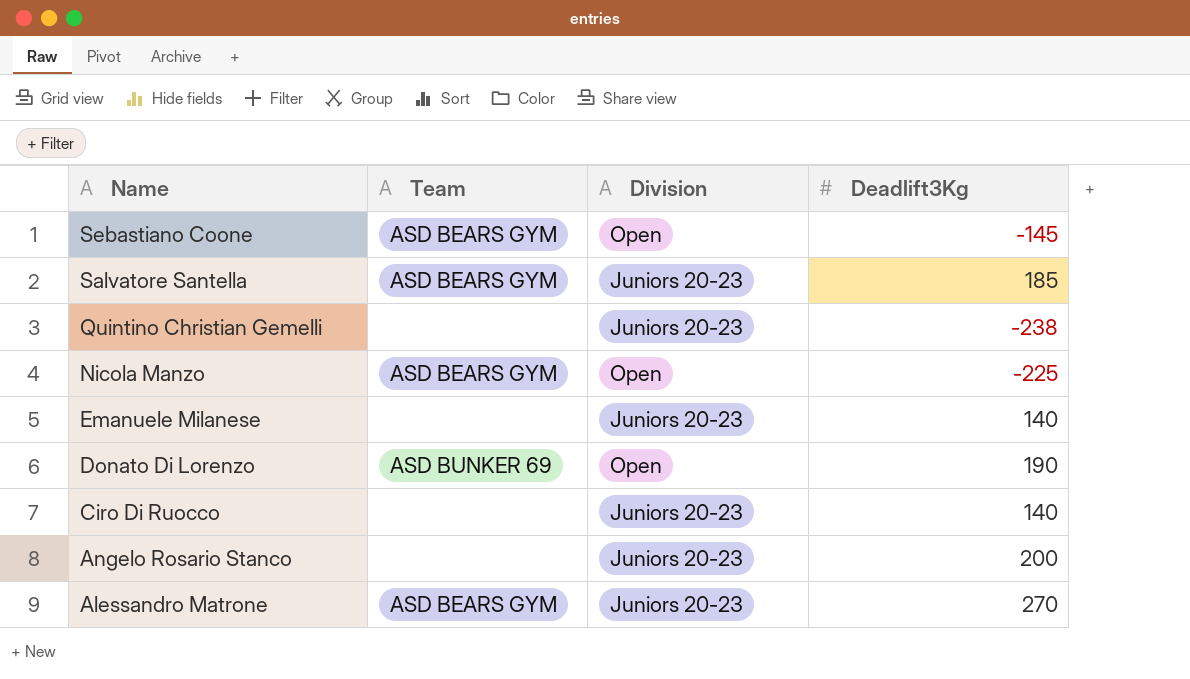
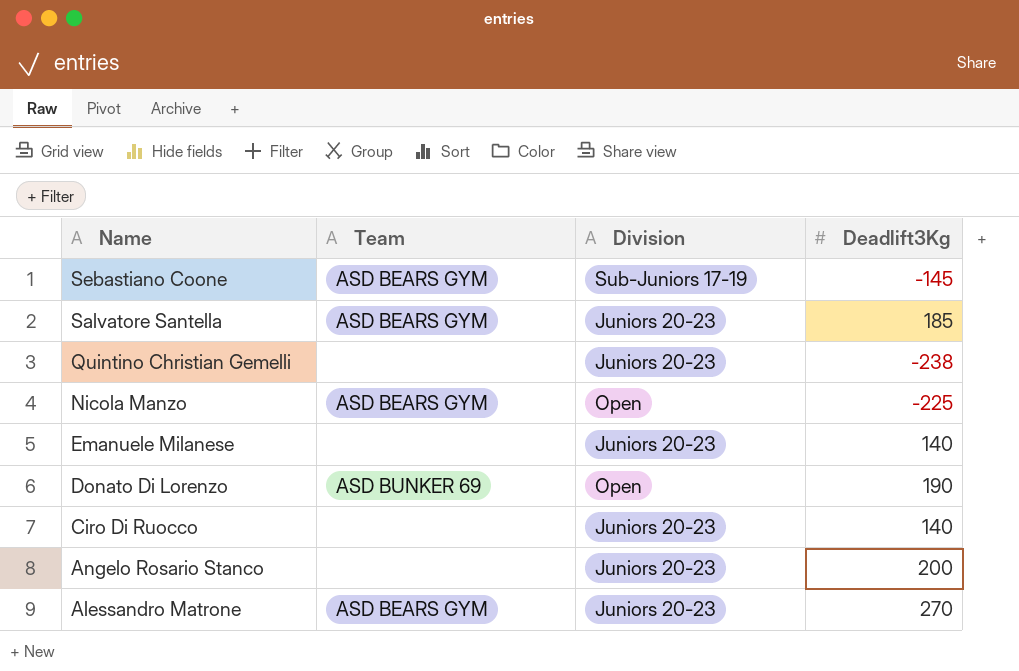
Sebastiano Coone | Division: Open -> Sub-Juniors 17-19

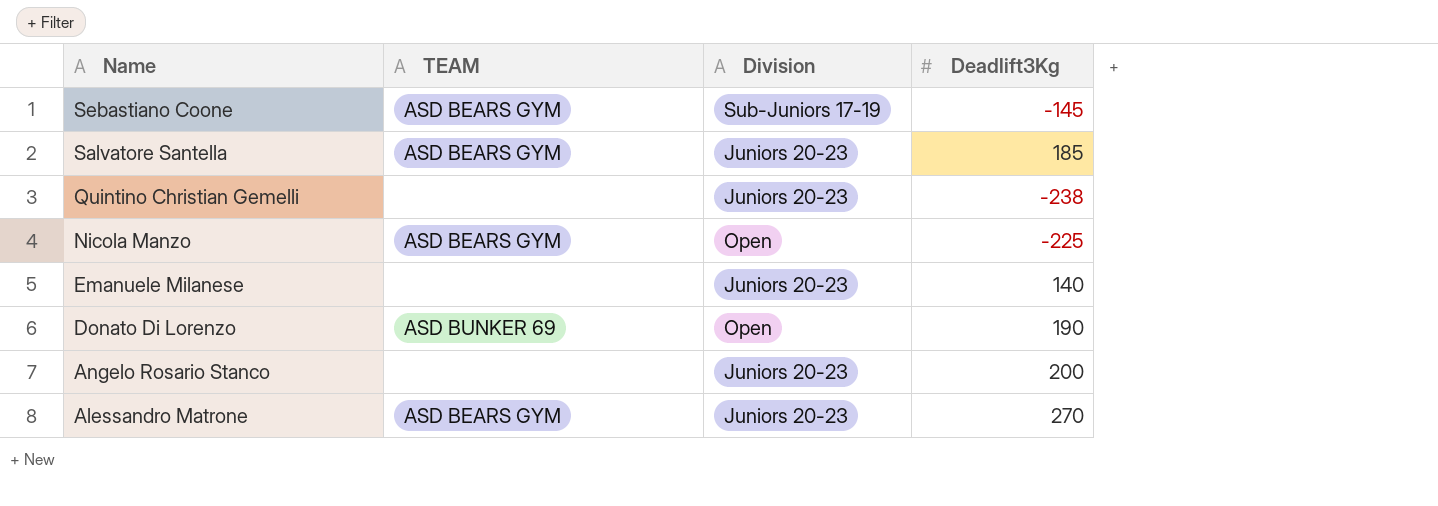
column name: Team -> TEAM
row Ciro Di Ruocco: none | Juniors 20-23 | 140 -> none

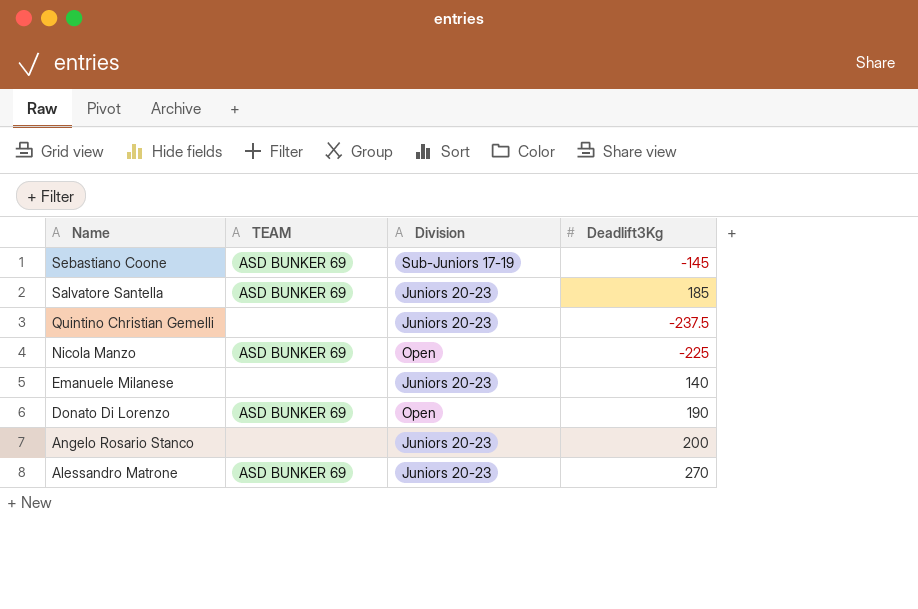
Sebastiano Coone | TEAM: ASD BEARS GYM -> ASD BUNKER 69
Salvatore Santella | TEAM: ASD BEARS GYM -> ASD BUNKER 69
Quintino Christian Gemelli | Deadlift3Kg: -238 -> -237.5
Nicola Manzo | TEAM: ASD BEARS GYM -> ASD BUNKER 69
Alessandro Matrone | TEAM: ASD BEARS GYM -> ASD BUNKER 69

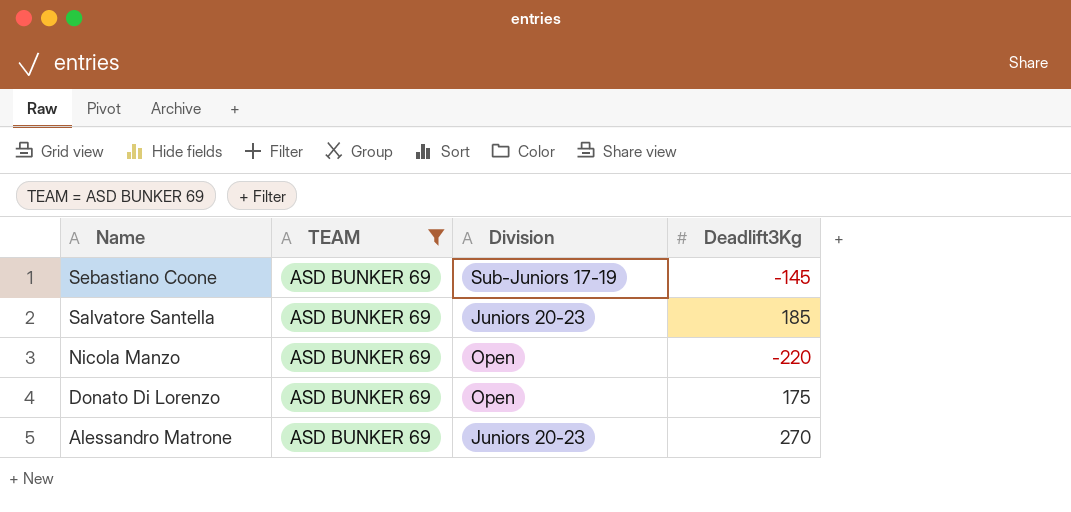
filter: none -> TEAM = ASD BUNKER 69
Nicola Manzo | Deadlift3Kg: -225 -> -220
Donato Di Lorenzo | Deadlift3Kg: 190 -> 175

